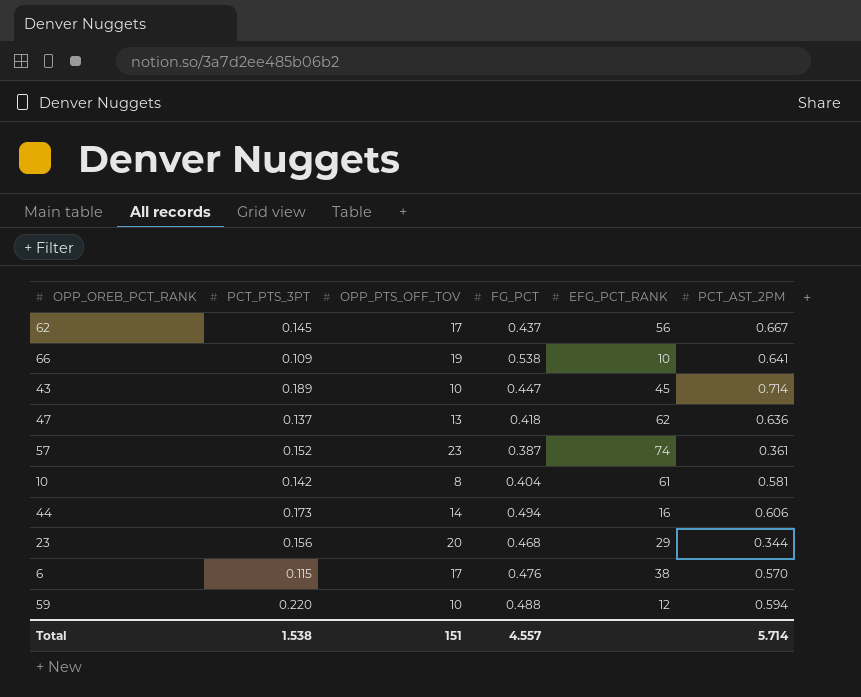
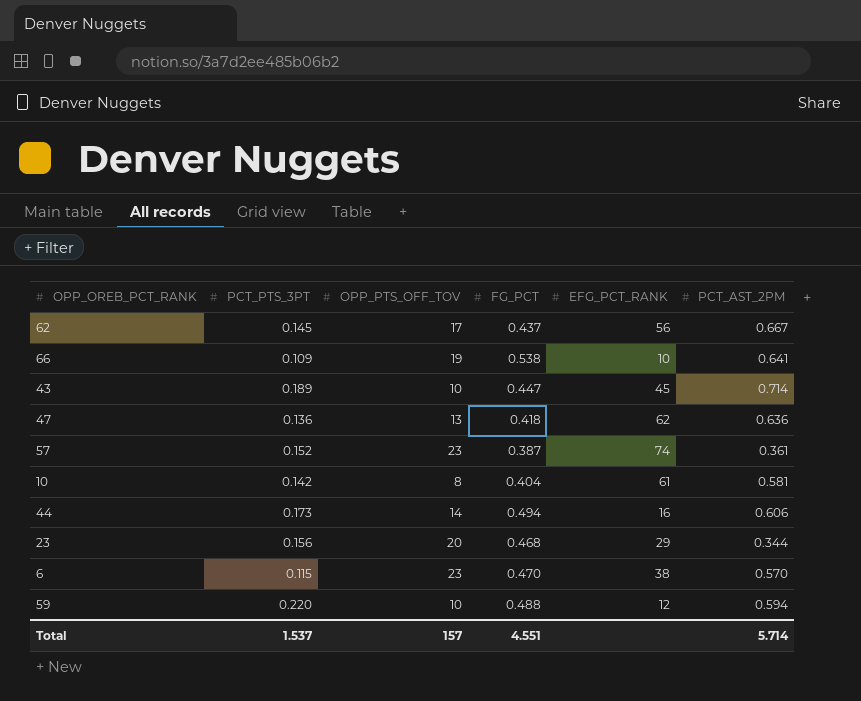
47 | PCT_PTS_3PT: 0.137 -> 0.136
6 | OPP_PTS_OFF_TOV: 17 -> 23
6 | FG_PCT: 0.476 -> 0.470
Total | PCT_PTS_3PT: 1.538 -> 1.537
Total | OPP_PTS_OFF_TOV: 151 -> 157
Total | FG_PCT: 4.557 -> 4.551

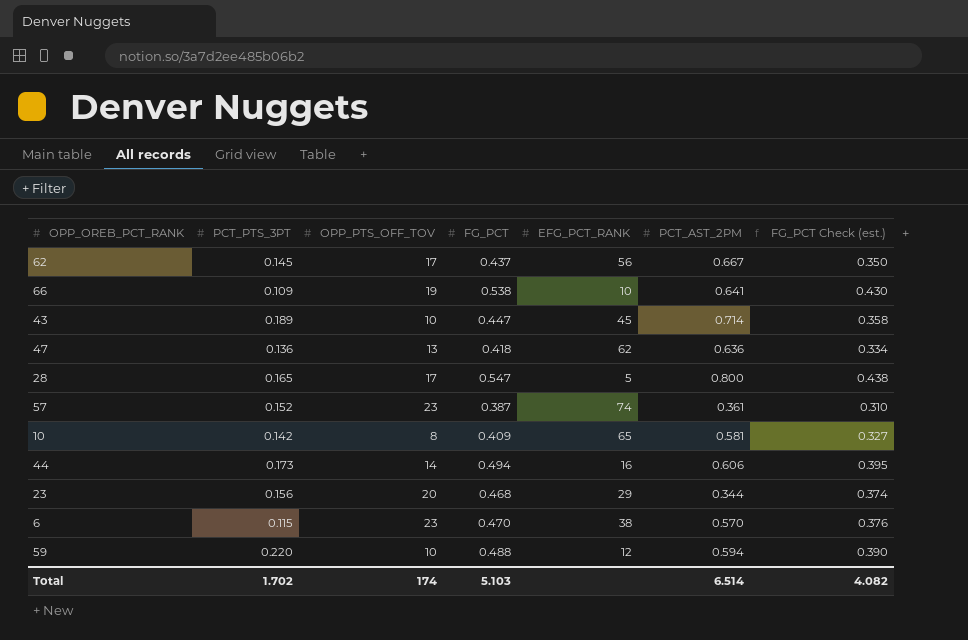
column FG_PCT Check (est.) | formula: none -> [FG_PCT] * 0.8
row 28: none -> 0.165 | 17 | 0.547 | 5 | 0.800 | 0.438
10 | FG_PCT: 0.404 -> 0.409
10 | EFG_PCT_RANK: 61 -> 65
Total | PCT_PTS_3PT: 1.537 -> 1.702
Total | OPP_PTS_OFF_TOV: 157 -> 174
Total | FG_PCT: 4.551 -> 5.103
Total | PCT_AST_2PM: 5.714 -> 6.514

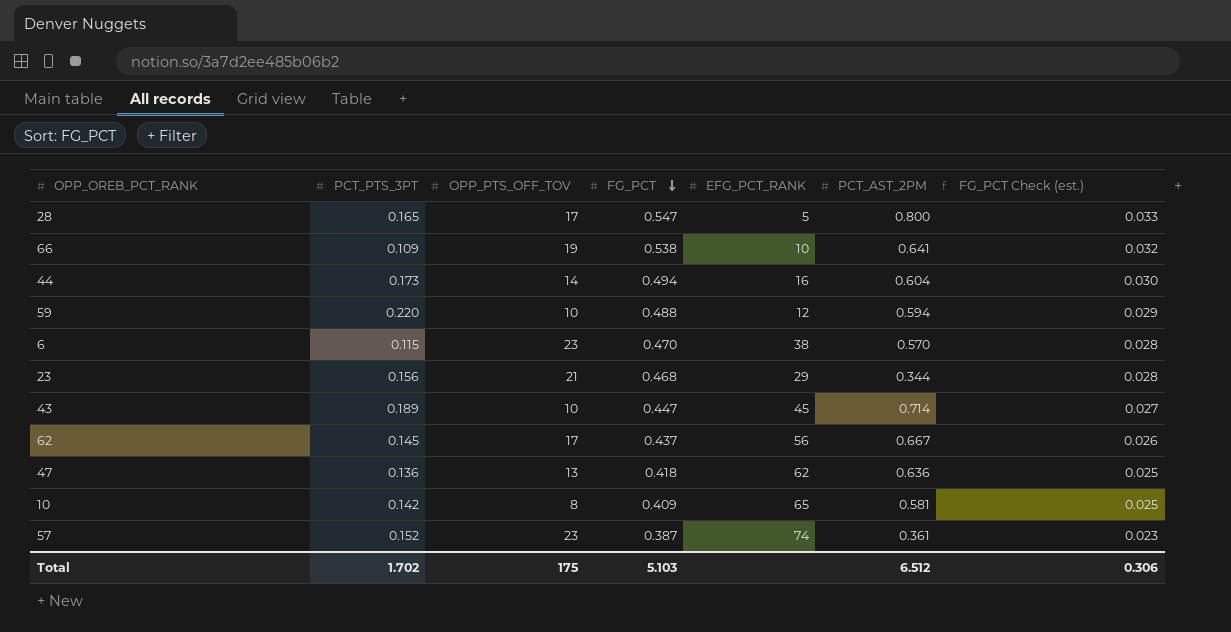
row order: none -> FG_PCT descending
column FG_PCT Check (est.) | formula: [FG_PCT] * 0.8 -> [FG_PCT] * 0.06
44 | PCT_AST_2PM: 0.606 -> 0.604
23 | OPP_PTS_OFF_TOV: 20 -> 21
Total | OPP_PTS_OFF_TOV: 174 -> 175
Total | PCT_AST_2PM: 6.514 -> 6.512
Total | FG_PCT Check (est.): 4.082 -> 0.306

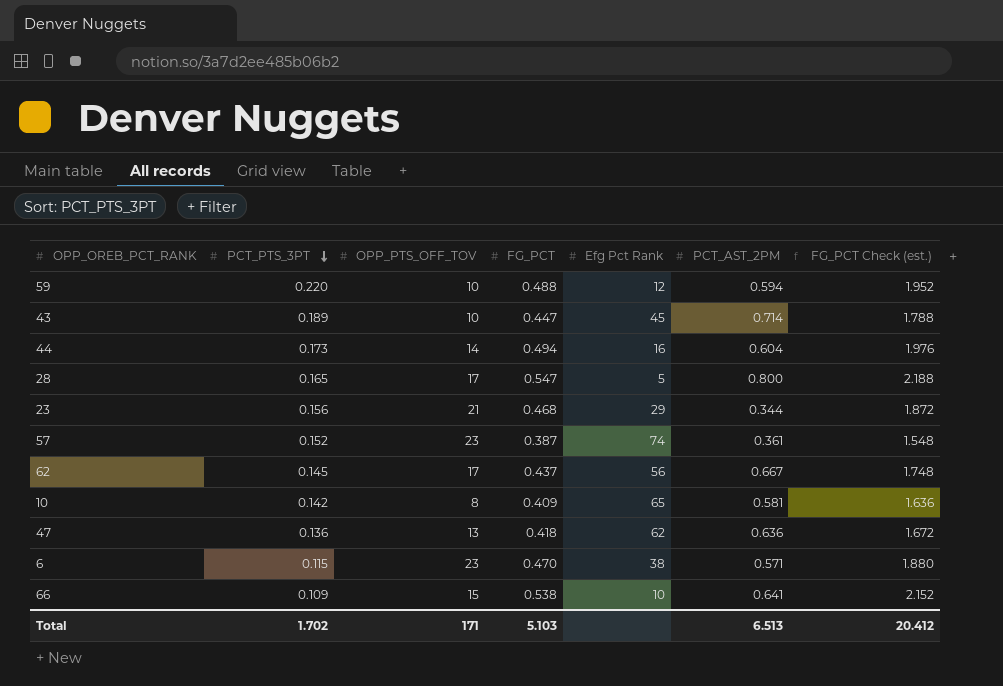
row order: FG_PCT descending -> PCT_PTS_3PT descending
column name: EFG_PCT_RANK -> Efg Pct Rank
column FG_PCT Check (est.) | formula: [FG_PCT] * 0.06 -> [FG_PCT] * 4
6 | PCT_AST_2PM: 0.570 -> 0.571
66 | OPP_PTS_OFF_TOV: 19 -> 15
Total | OPP_PTS_OFF_TOV: 175 -> 171
Total | PCT_AST_2PM: 6.512 -> 6.513
Total | FG_PCT Check (est.): 0.306 -> 20.412

